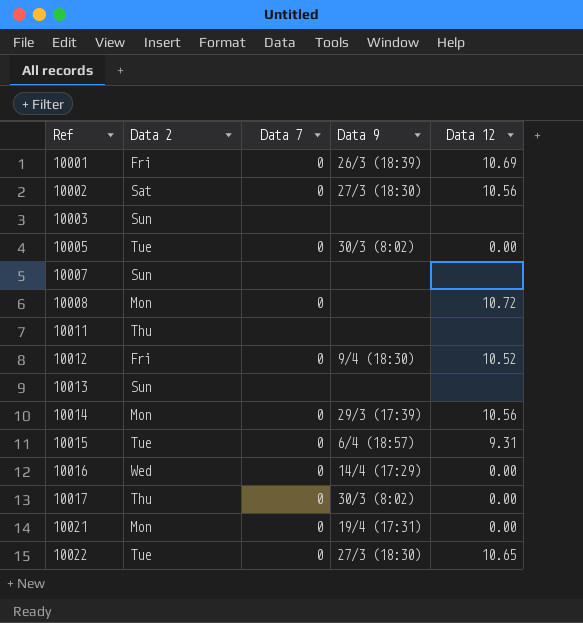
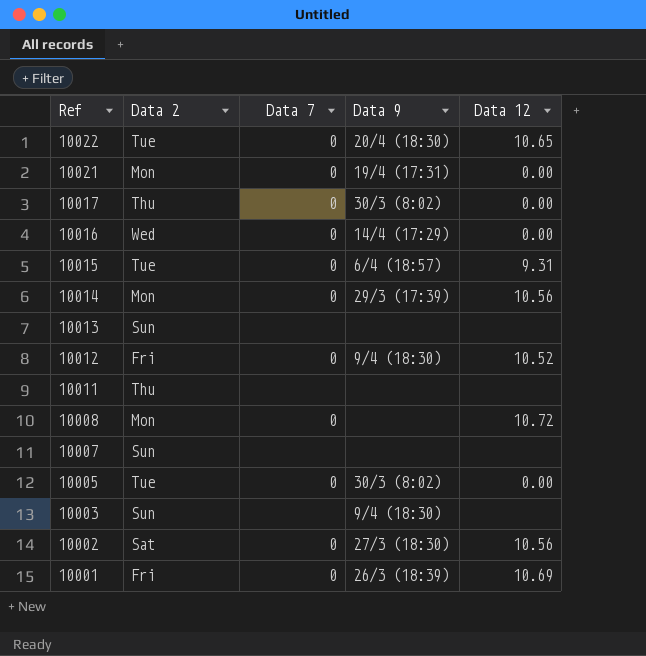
row order: Ref ascending -> Ref descending
10022 | Data 9: 27/3 (18:30) -> 20/4 (18:30)
10003 | Data 9: none -> 9/4 (18:30)

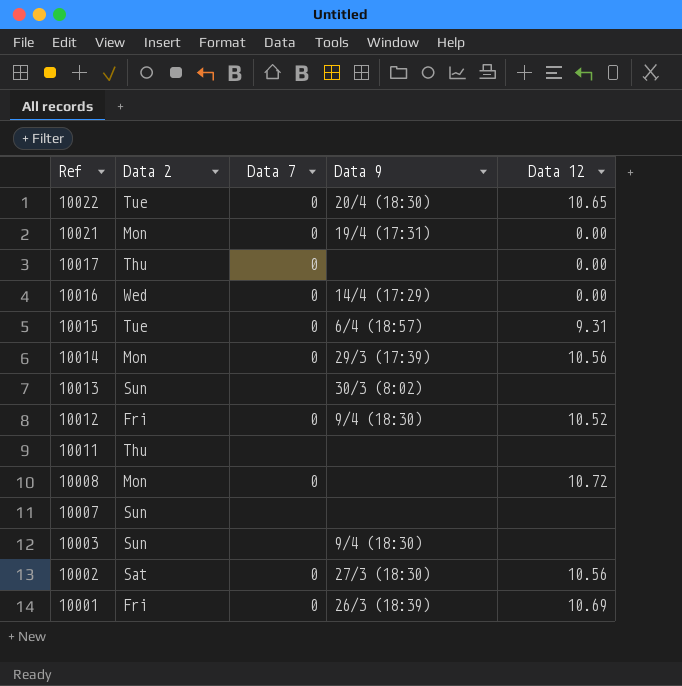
row 10005: Tue | 0 | 30/3 (8:02) | 0.00 -> none
10017 | Data 9: 30/3 (8:02) -> none
10013 | Data 9: none -> 30/3 (8:02)

